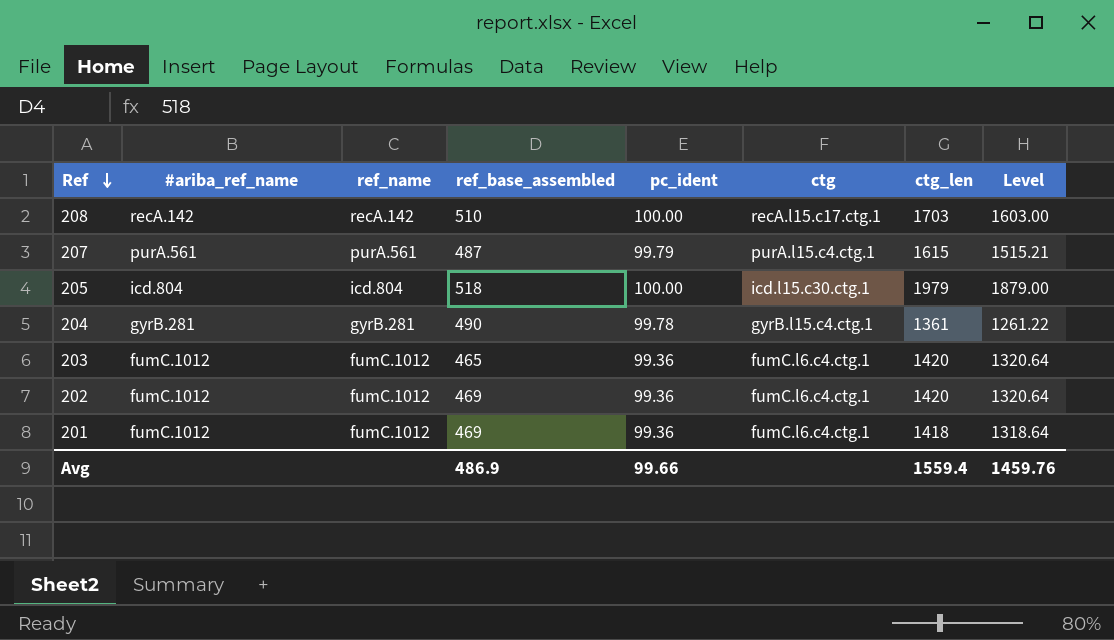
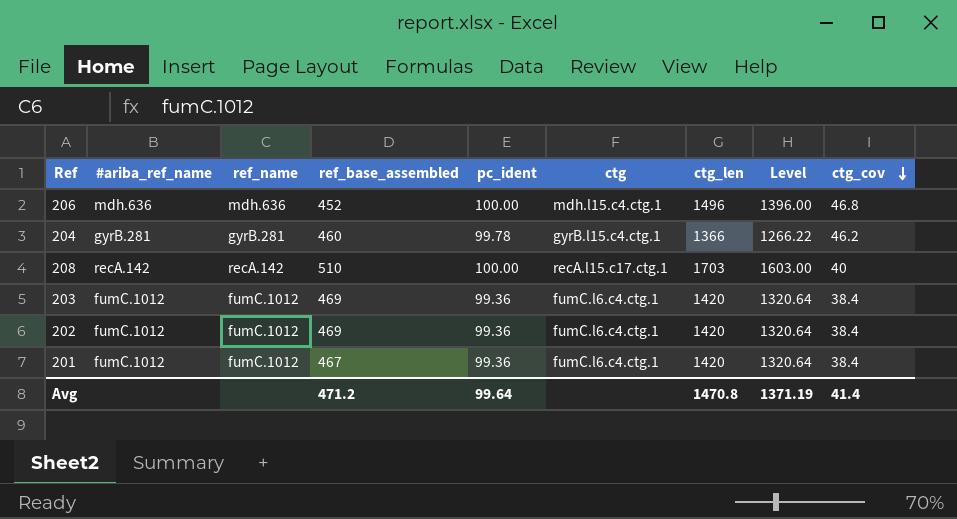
row order: Ref descending -> ctg_cov descending
column ctg_cov | position: none -> 9
row 207: purA.561 | purA.561 | 487 | 99.79 | purA.l15.c4.ctg.1 | 1615 | 1515.21 -> none
row 205: icd.804 | icd.804 | 518 | 100.00 | icd.l15.c30.ctg.1 | 1979 | 1879.00 -> none
row 206: none -> mdh.636 | mdh.636 | 452 | 100.00 | mdh.l15.c4.ctg.1 | 1496 | 1396.00 | 46.8
204 | ref_base_assembled: 490 -> 460
204 | ctg_len: 1361 -> 1366
204 | Level: 1261.22 -> 1266.22
203 | ref_base_assembled: 465 -> 469
201 | ref_base_assembled: 469 -> 467
201 | ctg_len: 1418 -> 1420
201 | Level: 1318.64 -> 1320.64
Avg | ref_base_assembled: 486.9 -> 471.2
Avg | pc_ident: 99.66 -> 99.64
Avg | ctg_len: 1559.4 -> 1470.8
Avg | Level: 1459.76 -> 1371.19

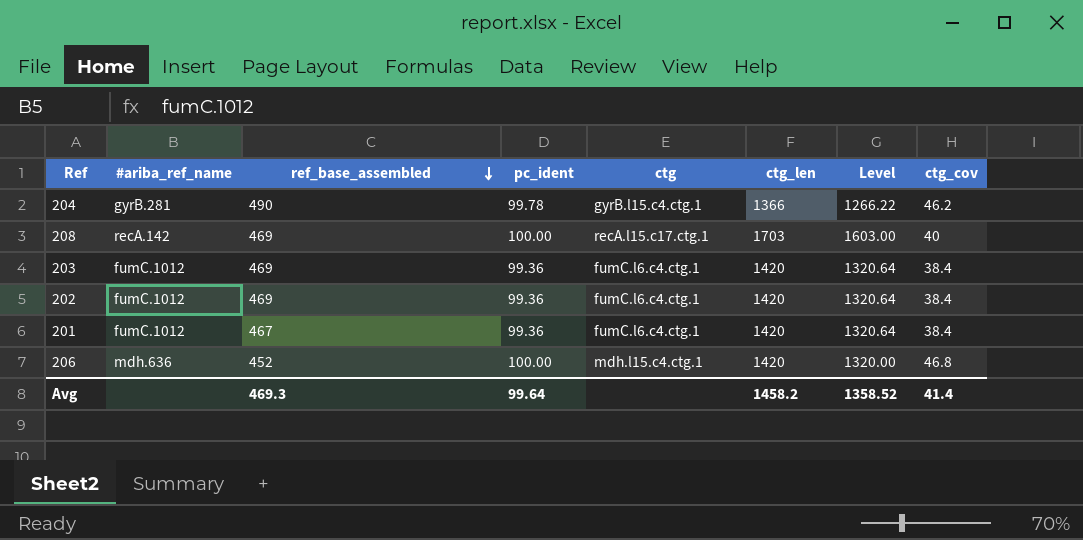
row order: ctg_cov descending -> ref_base_assembled descending
column ref_name | position: 3 -> none
204 | ref_base_assembled: 460 -> 490
208 | ref_base_assembled: 510 -> 469
206 | ctg_len: 1496 -> 1420
206 | Level: 1396.00 -> 1320.00
Avg | ref_base_assembled: 471.2 -> 469.3
Avg | ctg_len: 1470.8 -> 1458.2
Avg | Level: 1371.19 -> 1358.52

